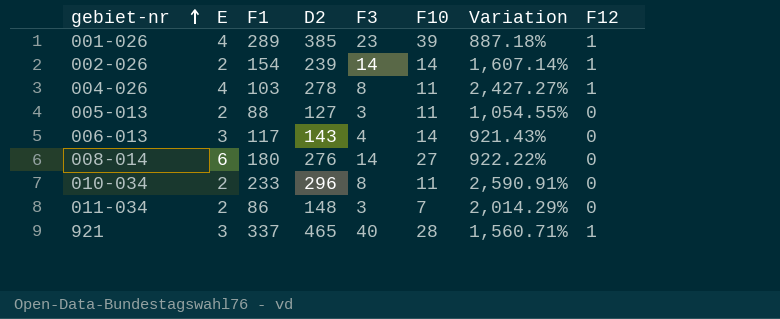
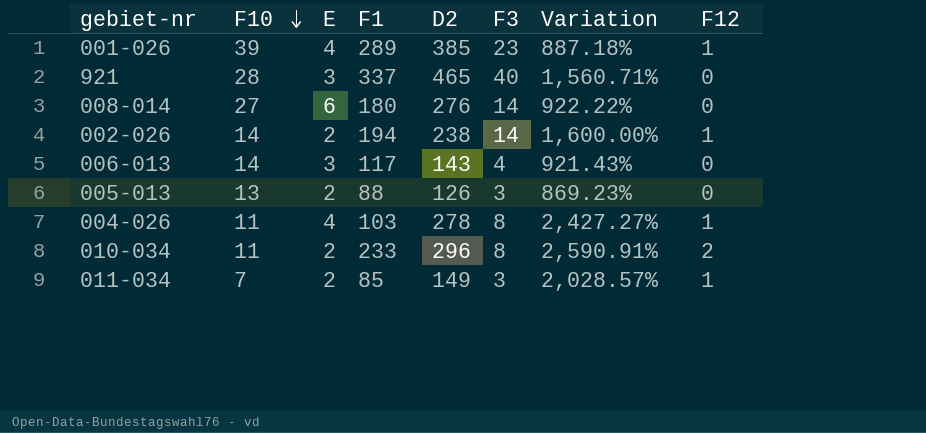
row order: gebiet-nr ascending -> F10 descending
column F10 | position: 6 -> 2
921 | F12: 1 -> 0
002-026 | F1: 154 -> 194
002-026 | D2: 239 -> 238
002-026 | Variation: 1,607.14% -> 1,600.00%
005-013 | F10: 11 -> 13
005-013 | D2: 127 -> 126
005-013 | Variation: 1,054.55% -> 869.23%
010-034 | F12: 0 -> 2
011-034 | F1: 86 -> 85
011-034 | D2: 148 -> 149
011-034 | Variation: 2,014.29% -> 2,028.57%
011-034 | F12: 0 -> 1

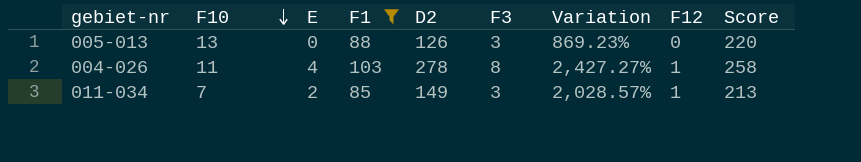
filter: none -> F1 <= 103
column Score | formula: none -> [F1] * 2.5
005-013 | E: 2 -> 0

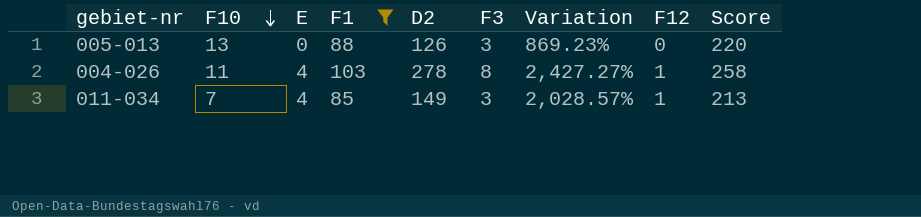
011-034 | E: 2 -> 4

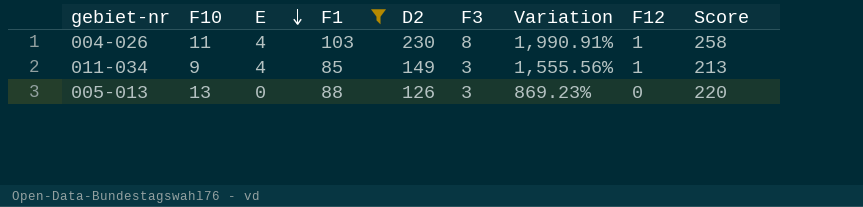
row order: F10 descending -> E descending
004-026 | D2: 278 -> 230
004-026 | Variation: 2,427.27% -> 1,990.91%
011-034 | F10: 7 -> 9
011-034 | Variation: 2,028.57% -> 1,555.56%

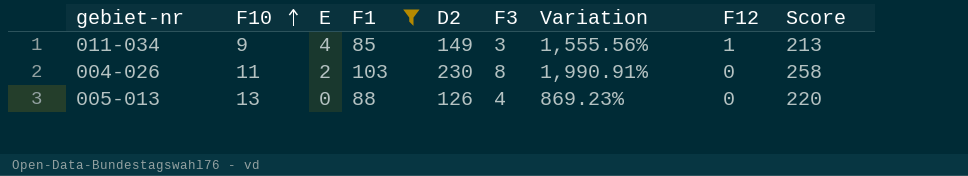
row order: E descending -> F10 ascending
004-026 | E: 4 -> 2
004-026 | F12: 1 -> 0
005-013 | F3: 3 -> 4

